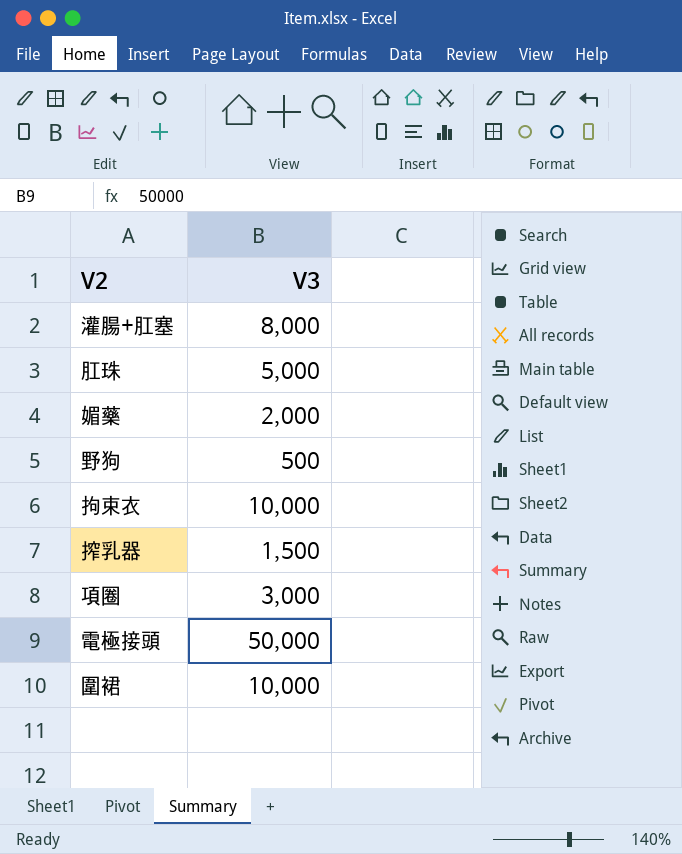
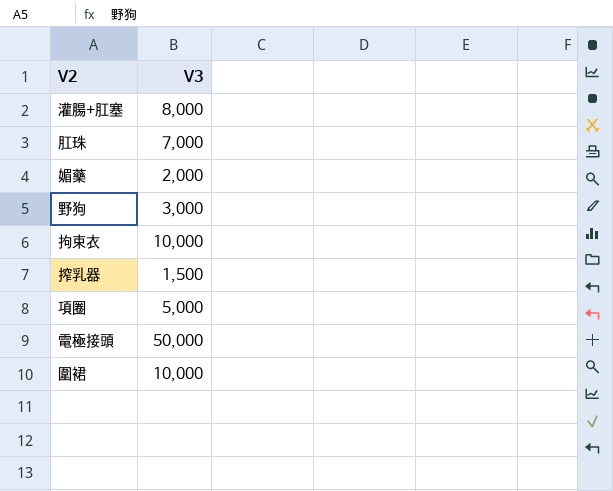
肛珠 | V3: 5,000 -> 7,000
野狗 | V3: 500 -> 3,000
項圈 | V3: 3,000 -> 5,000

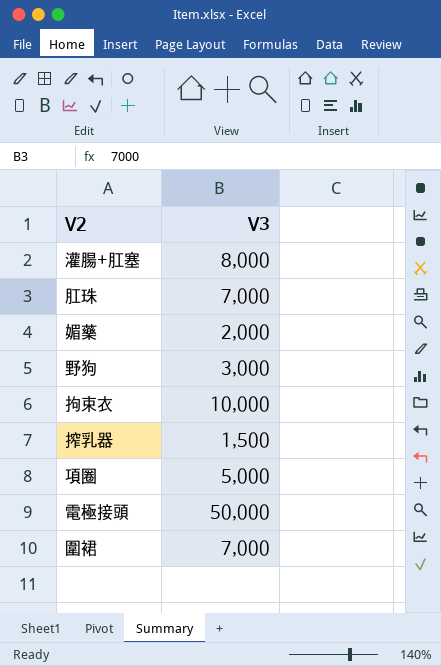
圍裙 | V3: 10,000 -> 7,000

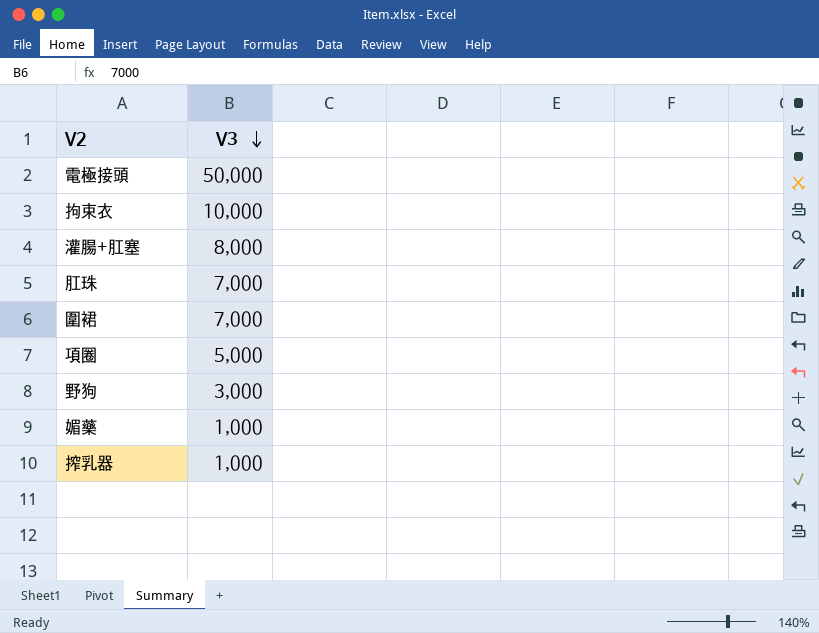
row order: none -> V3 descending
媚藥 | V3: 2,000 -> 1,000
搾乳器 | V3: 1,500 -> 1,000

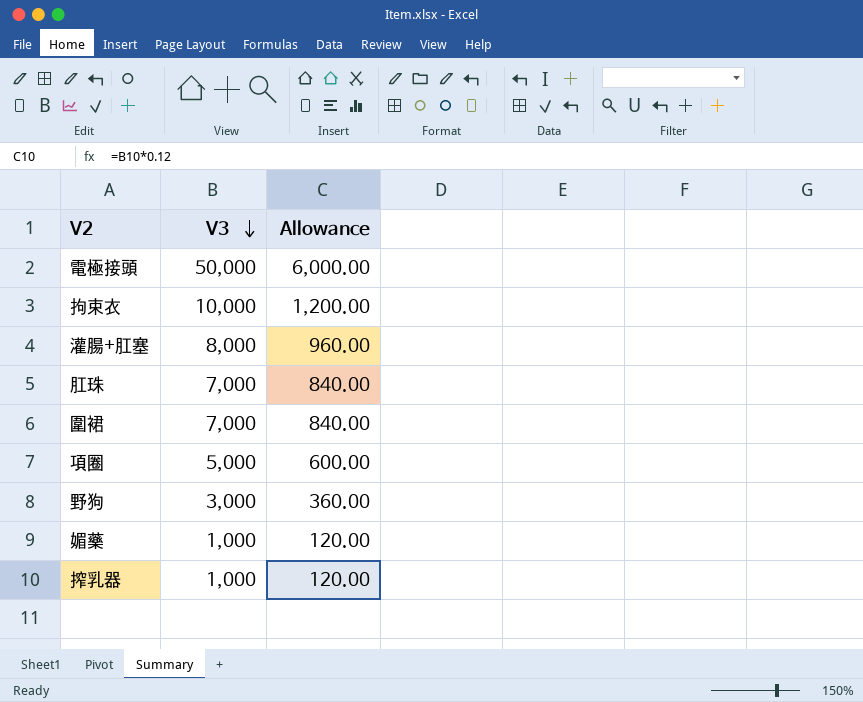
column Allowance | formula: none -> [V3] * 0.12

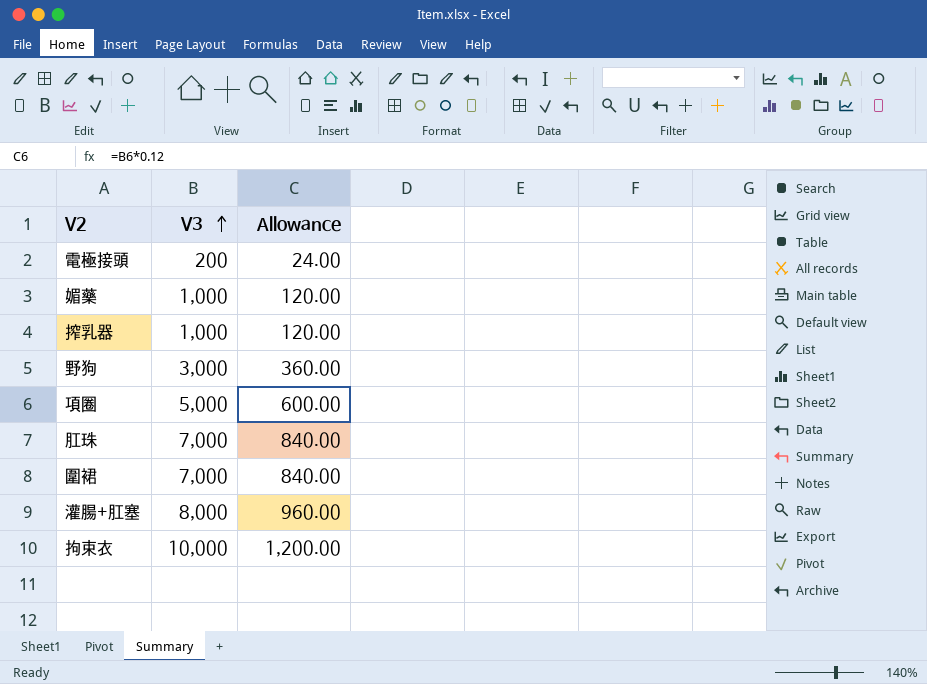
row order: V3 descending -> V3 ascending
電極接頭 | V3: 50,000 -> 200
電極接頭 | Allowance: 6,000.00 -> 24.00

